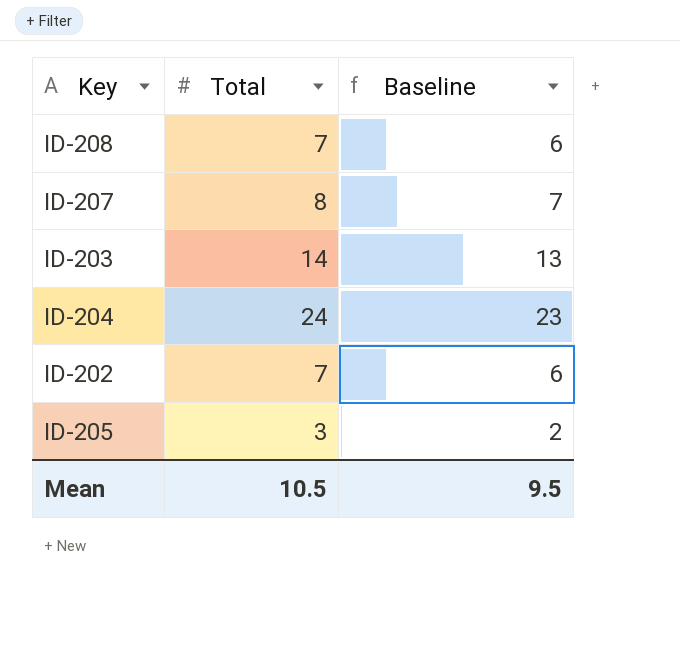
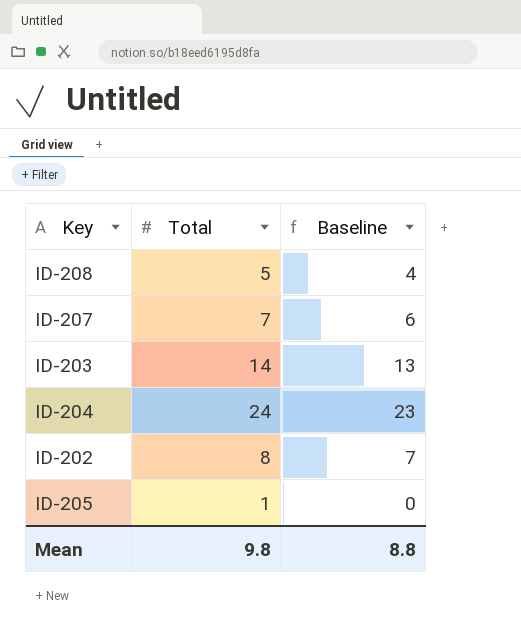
ID-208 | Total: 7 -> 5
ID-208 | Baseline: 6 -> 4
ID-207 | Total: 8 -> 7
ID-207 | Baseline: 7 -> 6
ID-202 | Total: 7 -> 8
ID-202 | Baseline: 6 -> 7
ID-205 | Total: 3 -> 1
ID-205 | Baseline: 2 -> 0
Mean | Total: 10.5 -> 9.8
Mean | Baseline: 9.5 -> 8.8

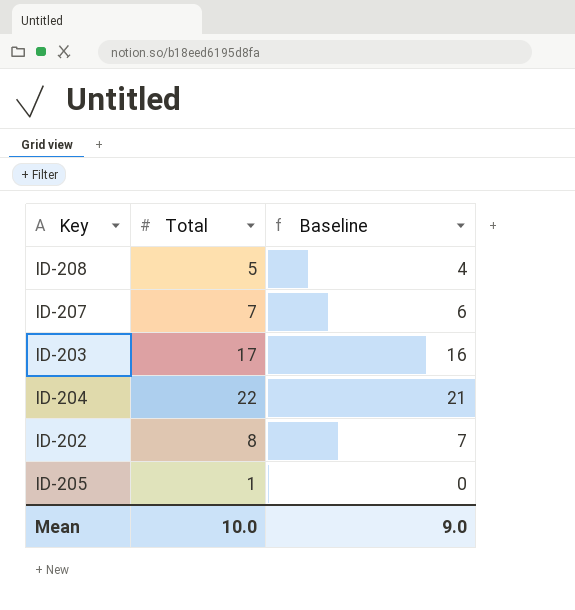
ID-203 | Total: 14 -> 17
ID-203 | Baseline: 13 -> 16
ID-204 | Total: 24 -> 22
ID-204 | Baseline: 23 -> 21
Mean | Total: 9.8 -> 10.0
Mean | Baseline: 8.8 -> 9.0

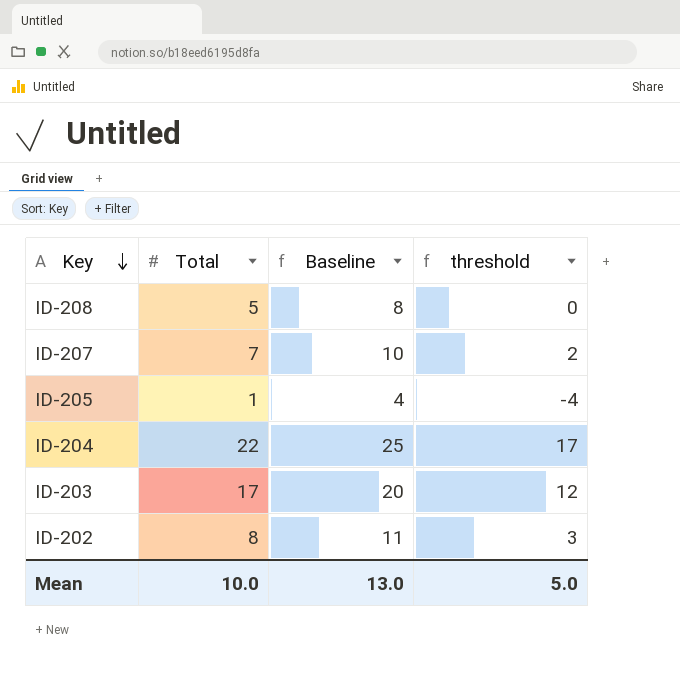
row order: none -> Key descending
column Baseline | formula: [Total] - 1 -> [Total] + 3
column threshold | formula: none -> [Total] - 5
Mean | Baseline: 9.0 -> 13.0

